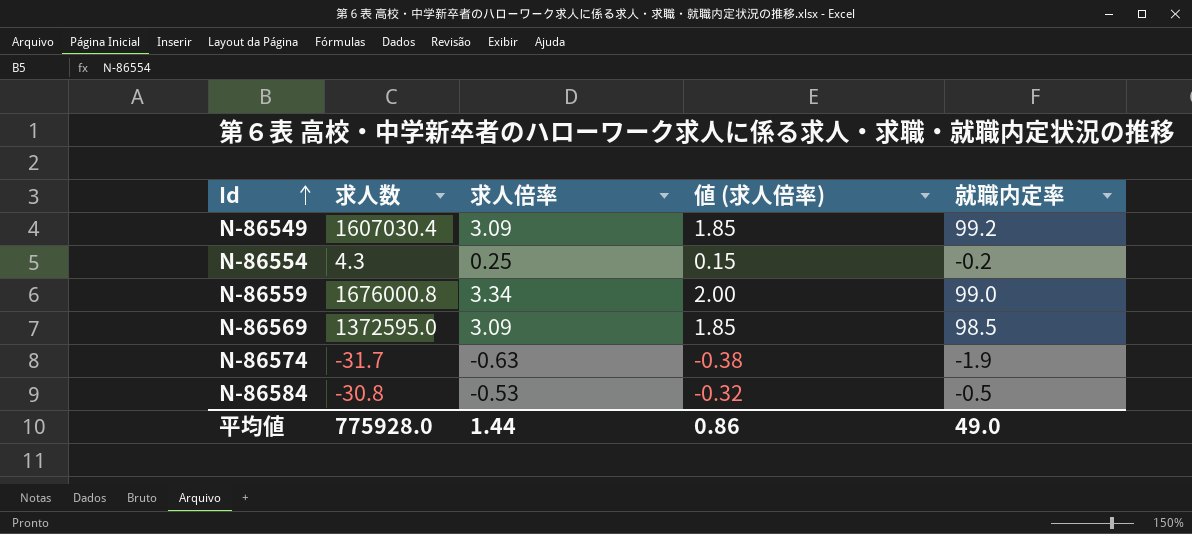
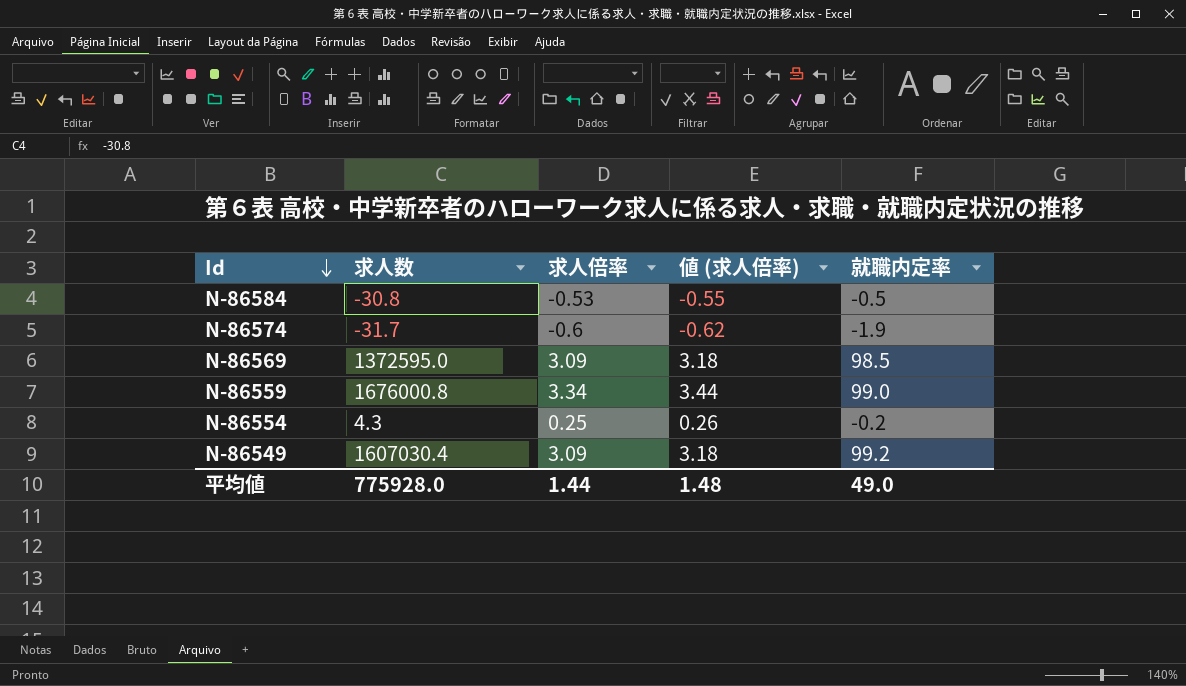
row order: Id ascending -> Id descending
column 値 (求人倍率) | formula: [求人倍率] * 0.6 -> [求人倍率] * 1.03
N-86574 | 求人倍率: -0.63 -> -0.6
平均値 | 値 (求人倍率): 0.86 -> 1.48

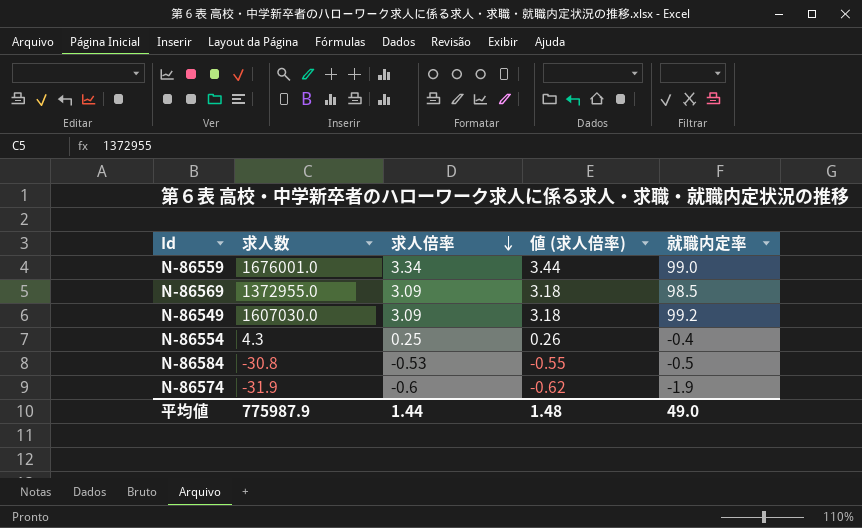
row order: Id descending -> 求人倍率 descending
N-86559 | 求人数: 1676000.8 -> 1676001.0
N-86569 | 求人数: 1372595.0 -> 1372955.0
N-86549 | 求人数: 1607030.4 -> 1607030.0
N-86554 | 就職内定率: -0.2 -> -0.4
N-86574 | 求人数: -31.7 -> -31.9
平均値 | 求人数: 775928.0 -> 775987.9

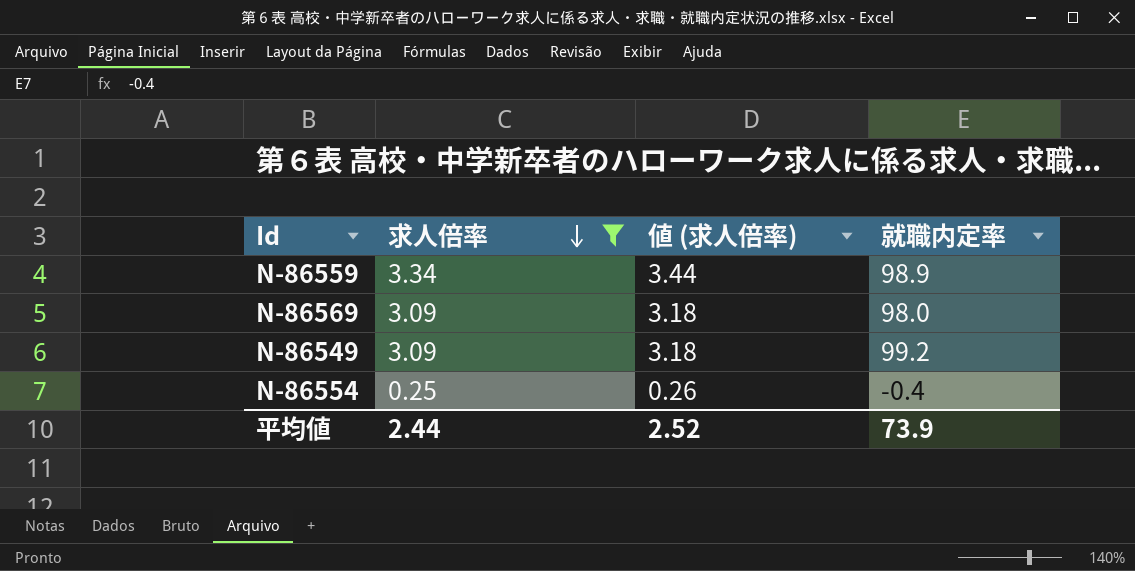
filter: none -> 求人倍率 >= 0.25
column 求人数 | position: 2 -> none
N-86559 | 就職内定率: 99.0 -> 98.9
N-86569 | 就職内定率: 98.5 -> 98.0
平均値 | 求人倍率: 1.44 -> 2.44
平均値 | 値 (求人倍率): 1.48 -> 2.52
平均値 | 就職内定率: 49.0 -> 73.9

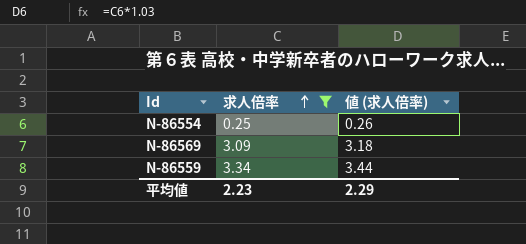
row order: 求人倍率 descending -> 求人倍率 ascending
column 就職内定率 | position: 4 -> none
row N-86549: 3.09 | 3.18 | 99.2 -> none
平均値 | 求人倍率: 2.44 -> 2.23
平均値 | 値 (求人倍率): 2.52 -> 2.29

